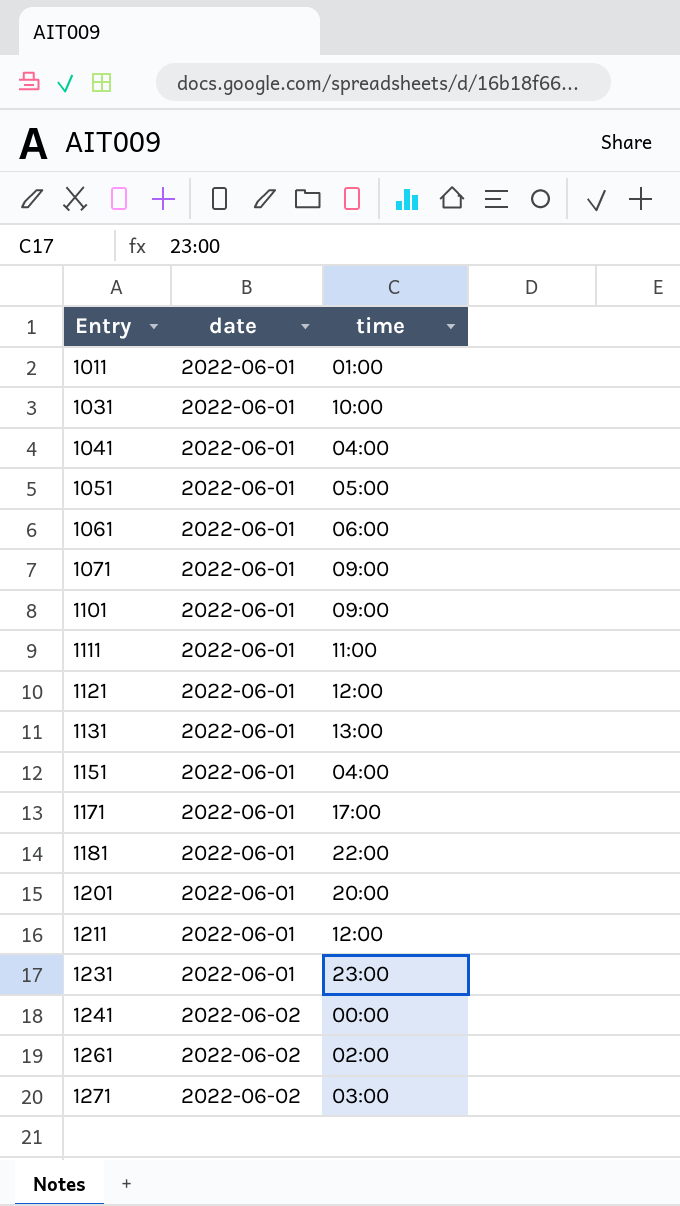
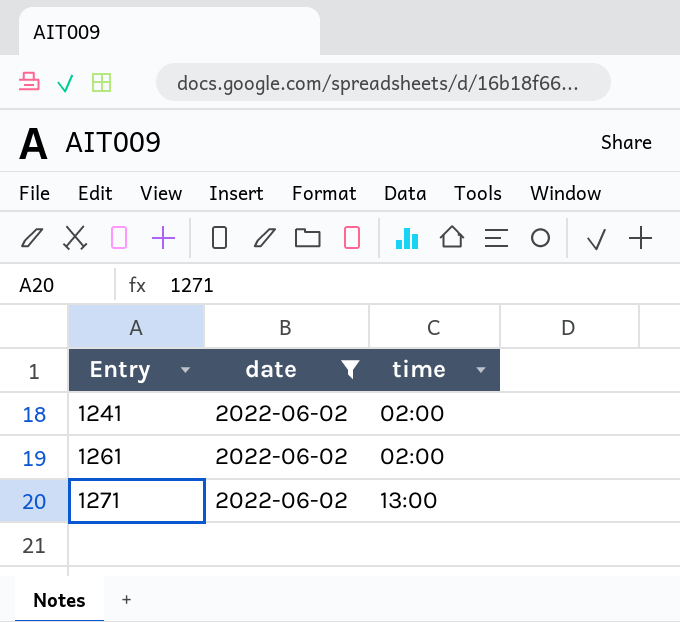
filter: none -> date = 2022-06-02
1241 | time: 00:00 -> 02:00
1271 | time: 03:00 -> 13:00

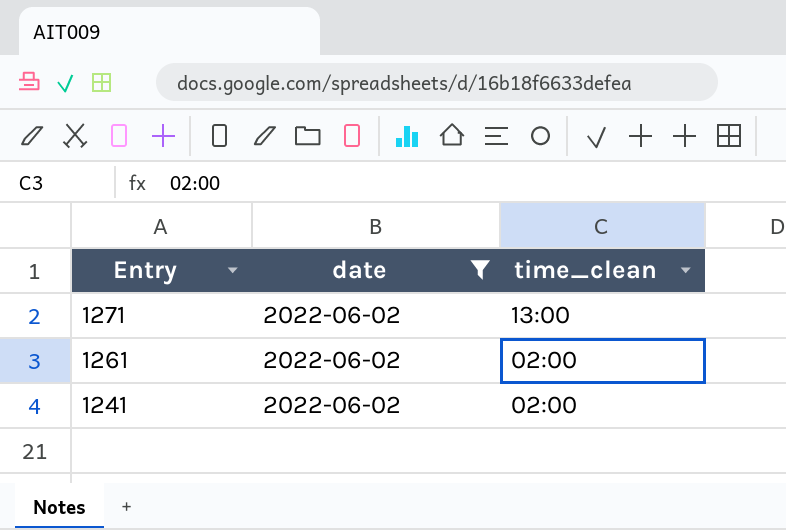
row order: Entry ascending -> Entry descending
column name: time -> time_clean

